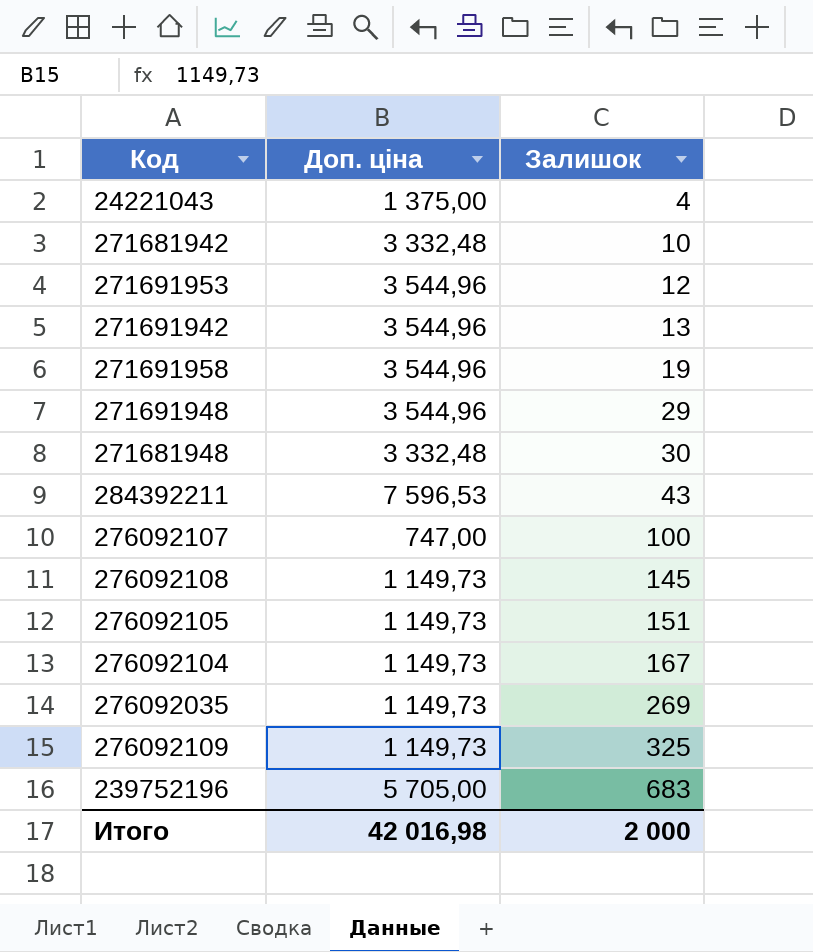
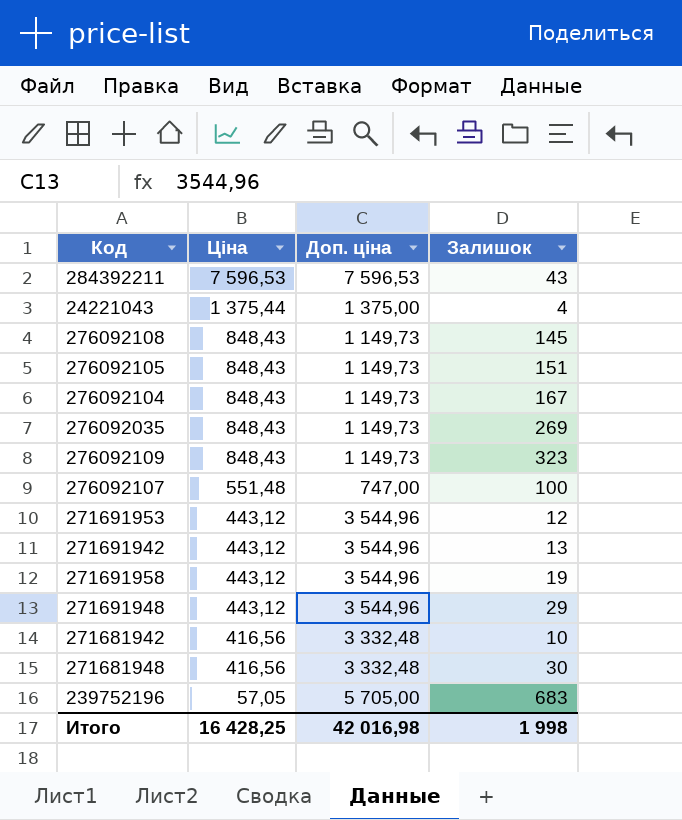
row order: Залишок ascending -> Ціна descending
column Ціна | position: none -> 2
276092109 | Залишок: 325 -> 323
Итого | Залишок: 2 000 -> 1 998

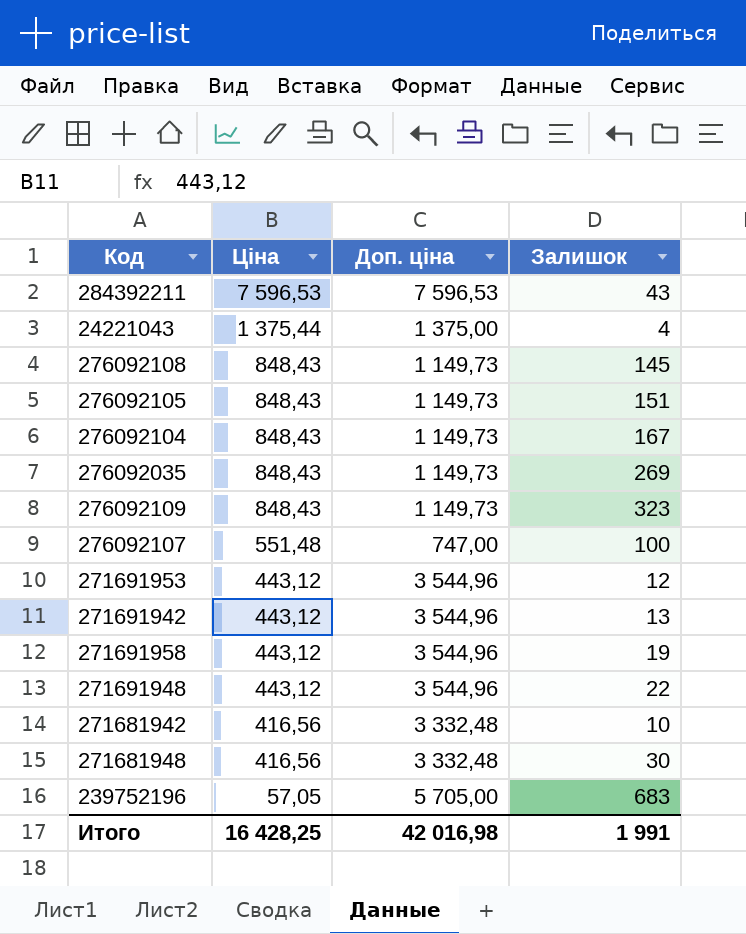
271691948 | Залишок: 29 -> 22
Итого | Залишок: 1 998 -> 1 991

